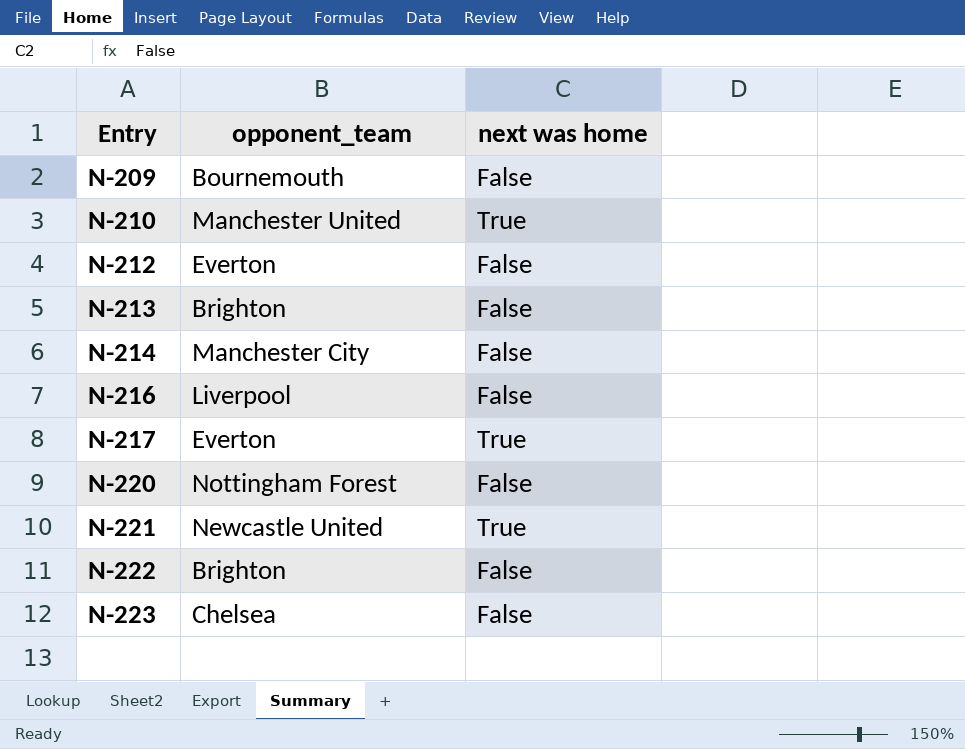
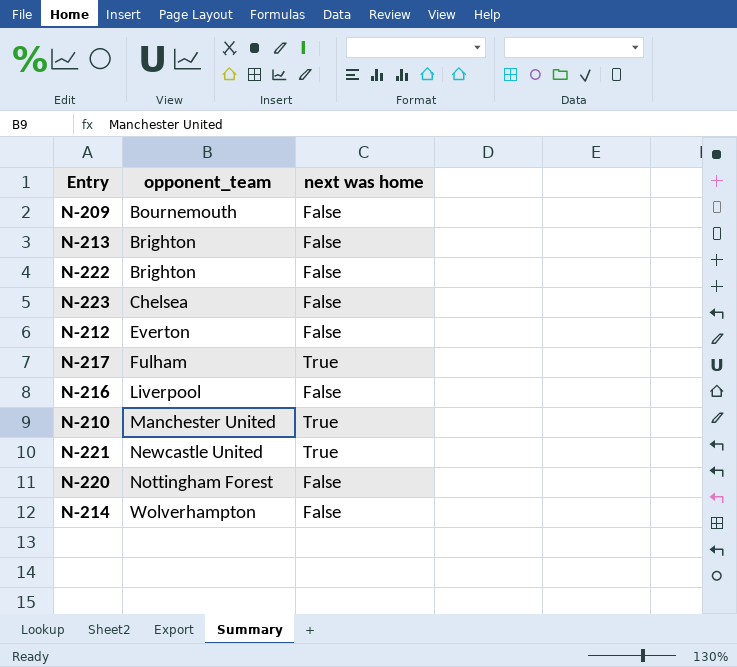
row order: Entry ascending -> opponent_team ascending
N-217 | opponent_team: Everton -> Fulham
N-214 | opponent_team: Manchester City -> Wolverhampton

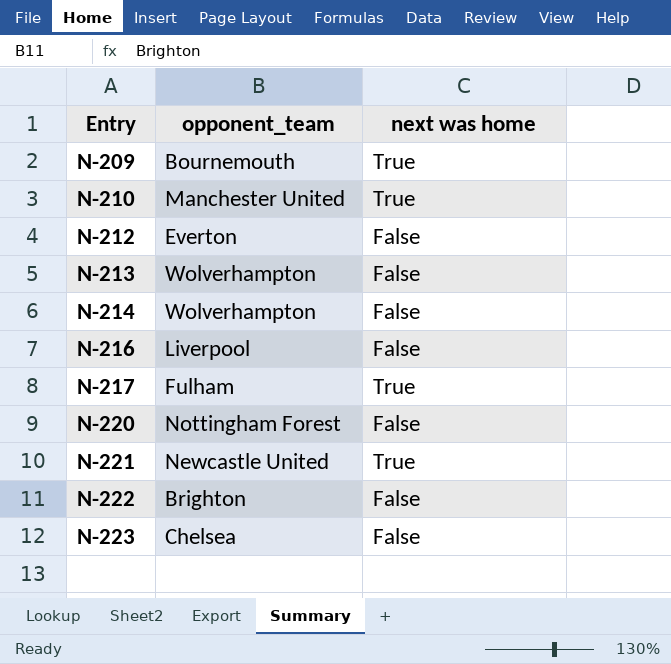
row order: opponent_team ascending -> Entry ascending
N-209 | next was home: False -> True
N-213 | opponent_team: Brighton -> Wolverhampton

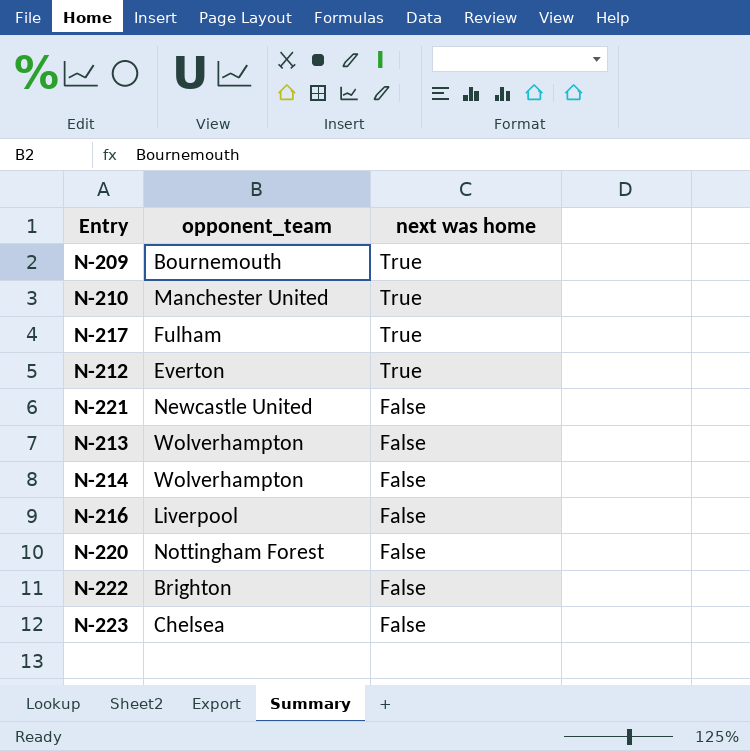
row order: Entry ascending -> next was home descending
N-212 | next was home: False -> True
N-221 | next was home: True -> False

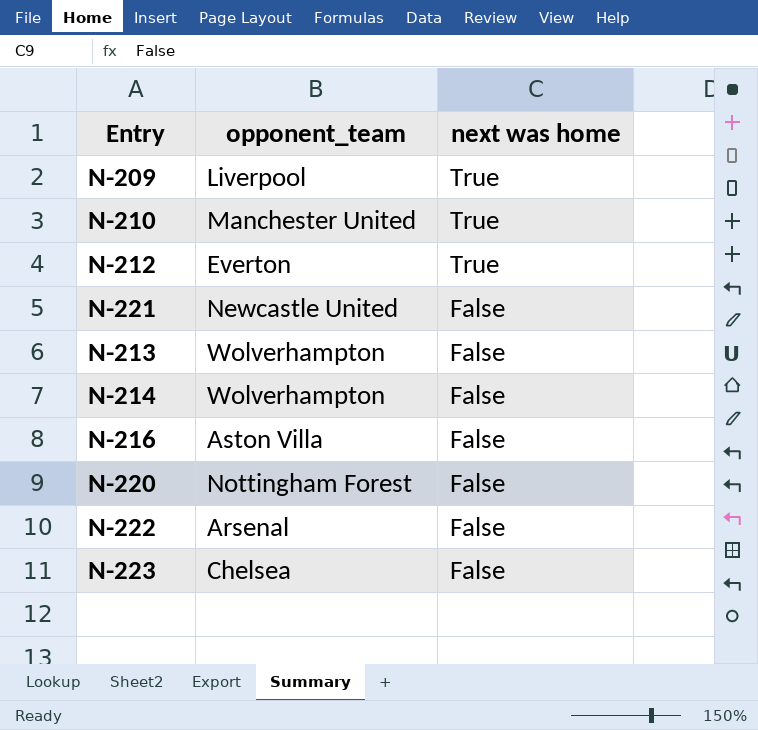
row N-217: Fulham | True -> none
N-209 | opponent_team: Bournemouth -> Liverpool
N-216 | opponent_team: Liverpool -> Aston Villa
N-222 | opponent_team: Brighton -> Arsenal

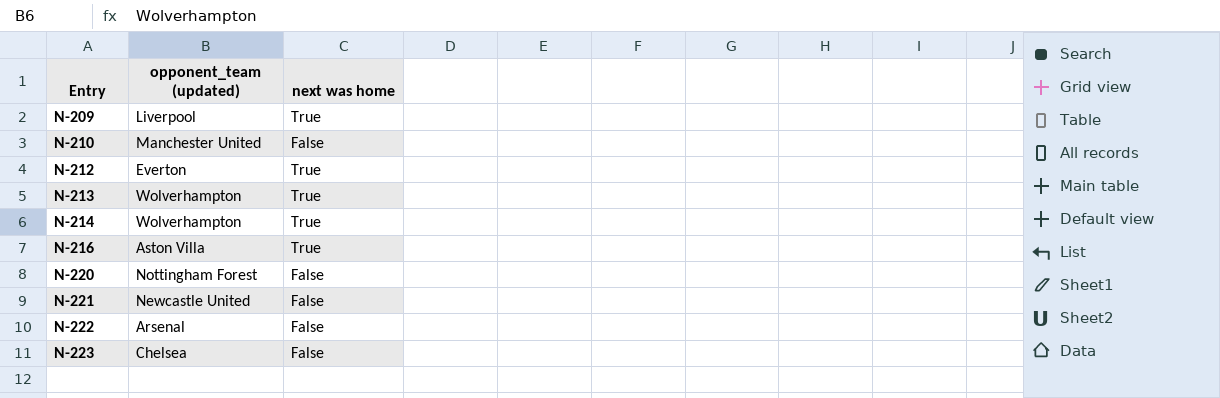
row order: next was home descending -> Entry ascending
column name: opponent_team -> opponent_team (updated)
N-210 | next was home: True -> False
N-213 | next was home: False -> True
N-214 | next was home: False -> True
N-216 | next was home: False -> True

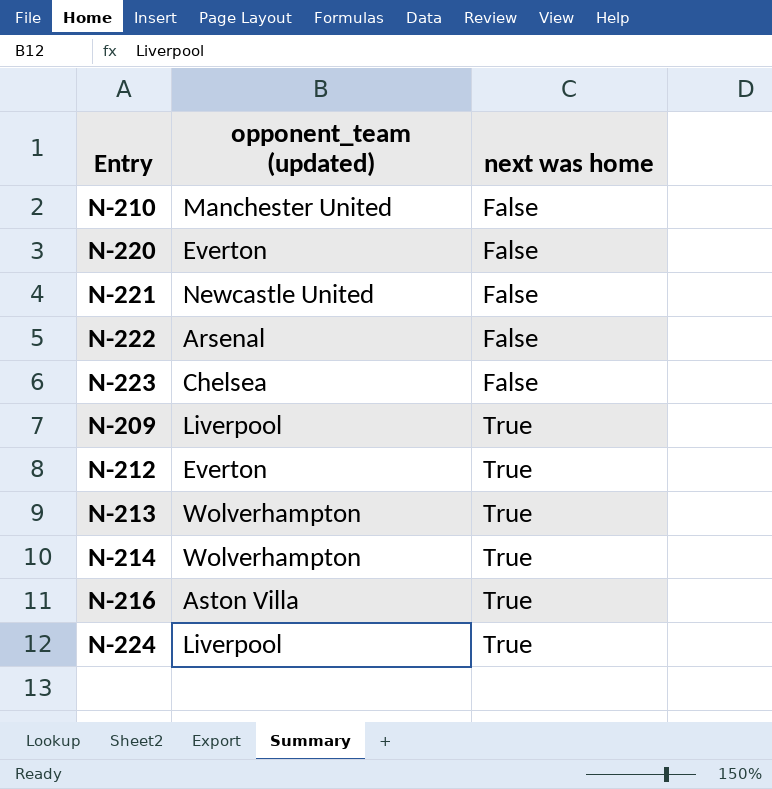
row order: Entry ascending -> next was home ascending
N-220 | opponent_team (updated): Nottingham Forest -> Everton
row N-224: none -> Liverpool | True

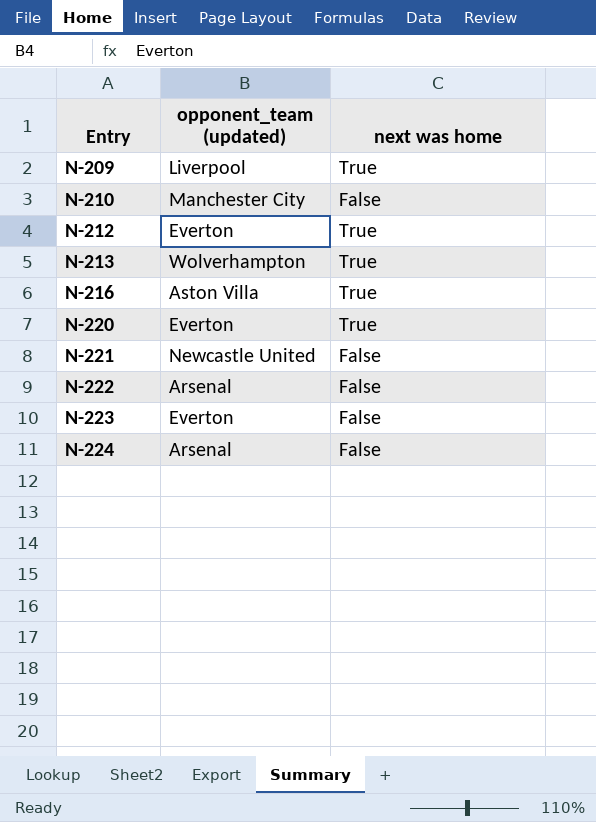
row order: next was home ascending -> Entry ascending
row N-214: Wolverhampton | True -> none
N-210 | opponent_team (updated): Manchester United -> Manchester City
N-220 | next was home: False -> True
N-223 | opponent_team (updated): Chelsea -> Everton
N-224 | opponent_team (updated): Liverpool -> Arsenal
N-224 | next was home: True -> False

